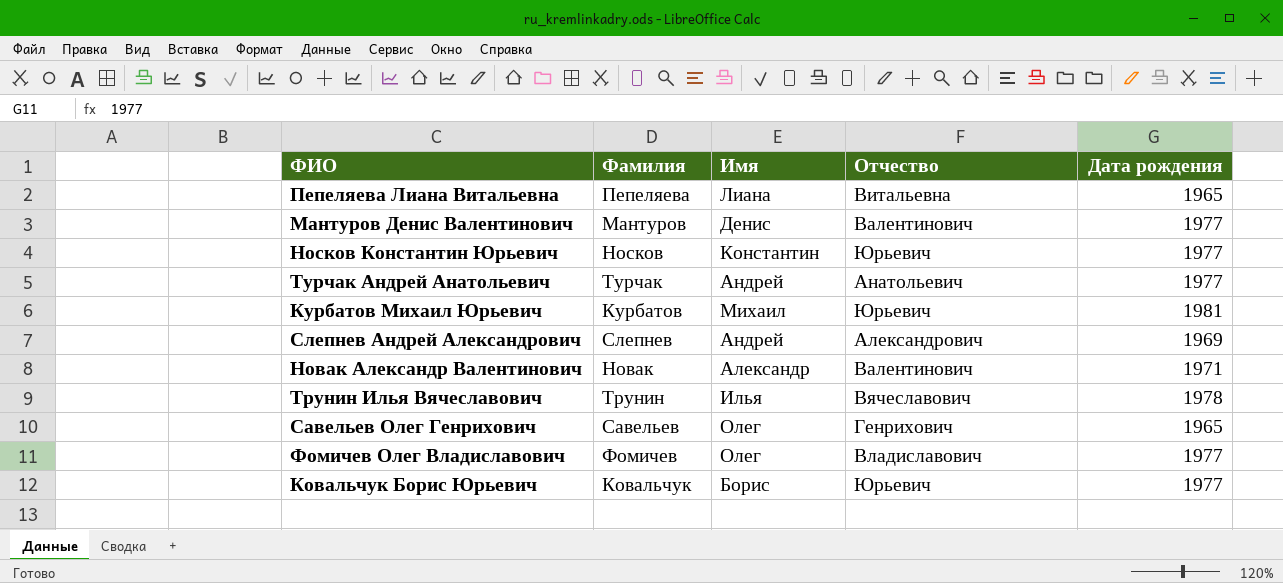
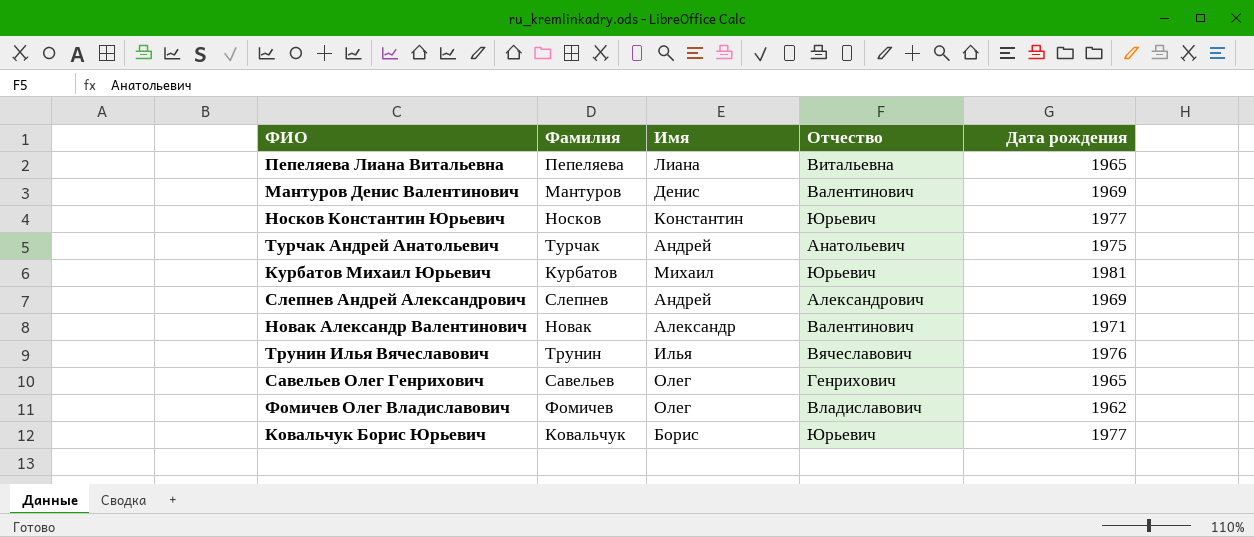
Мантуров Денис Валентинович | Дата рождения: 1977 -> 1969
Турчак Андрей Анатольевич | Дата рождения: 1977 -> 1975
Трунин Илья Вячеславович | Дата рождения: 1978 -> 1976
Фомичев Олег Владиславович | Дата рождения: 1977 -> 1962

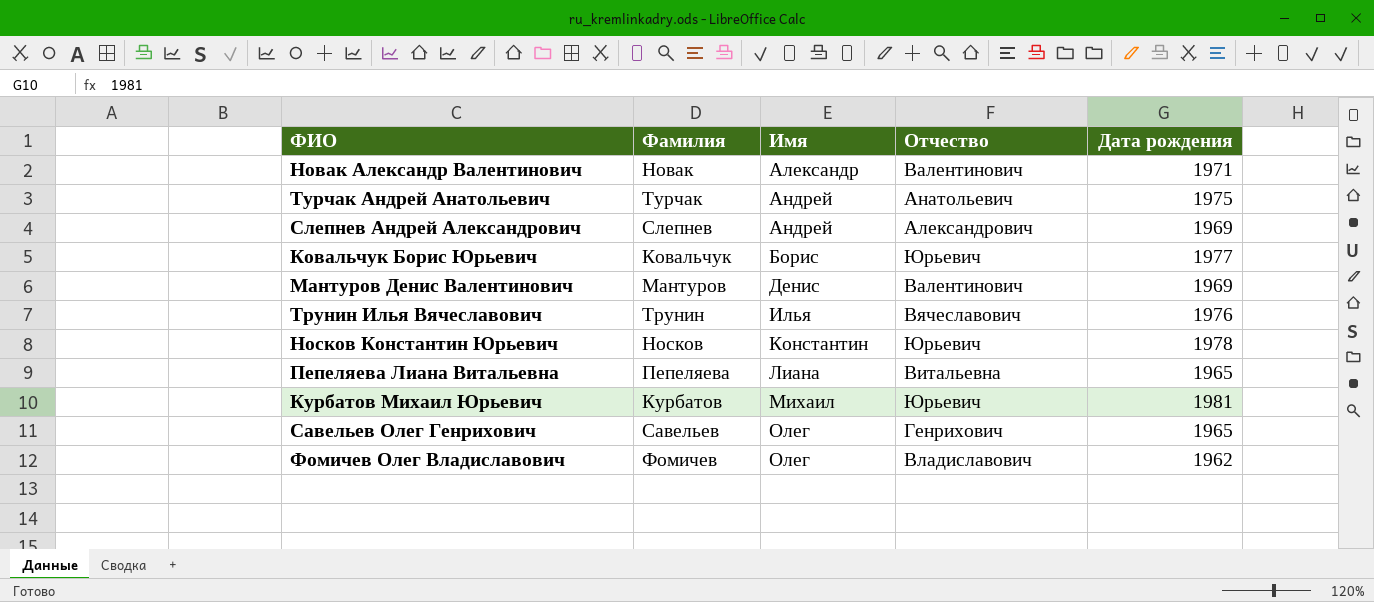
row order: none -> Имя ascending
Носков Константин Юрьевич | Дата рождения: 1977 -> 1978

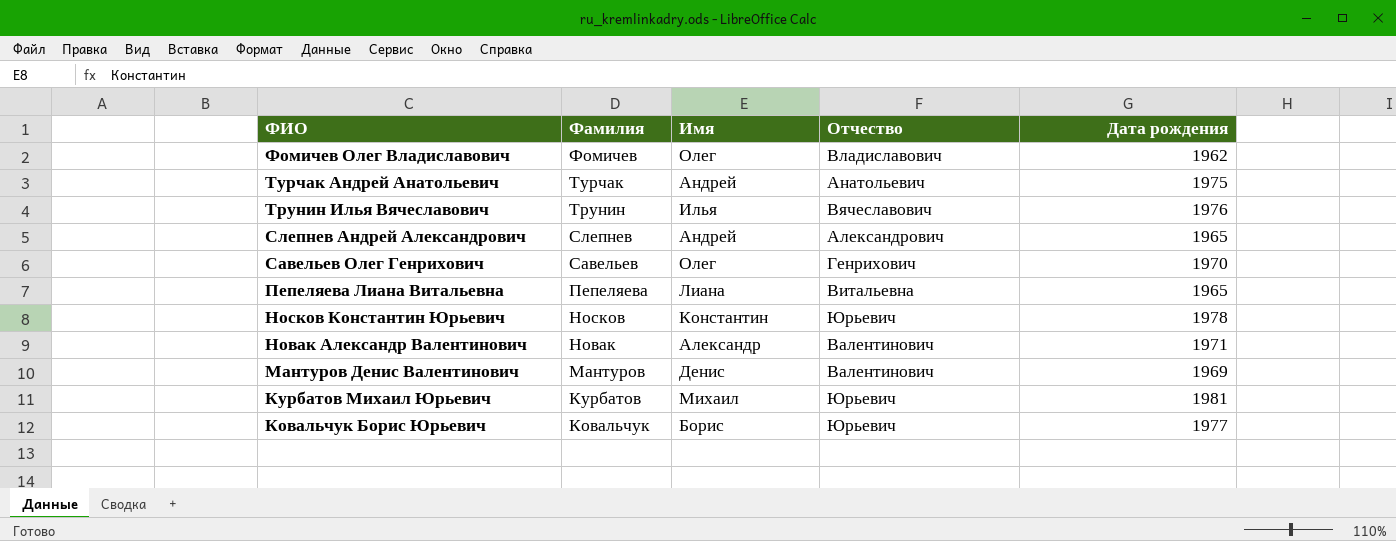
row order: Имя ascending -> ФИО descending
Слепнев Андрей Александрович | Дата рождения: 1969 -> 1965
Савельев Олег Генрихович | Дата рождения: 1965 -> 1970

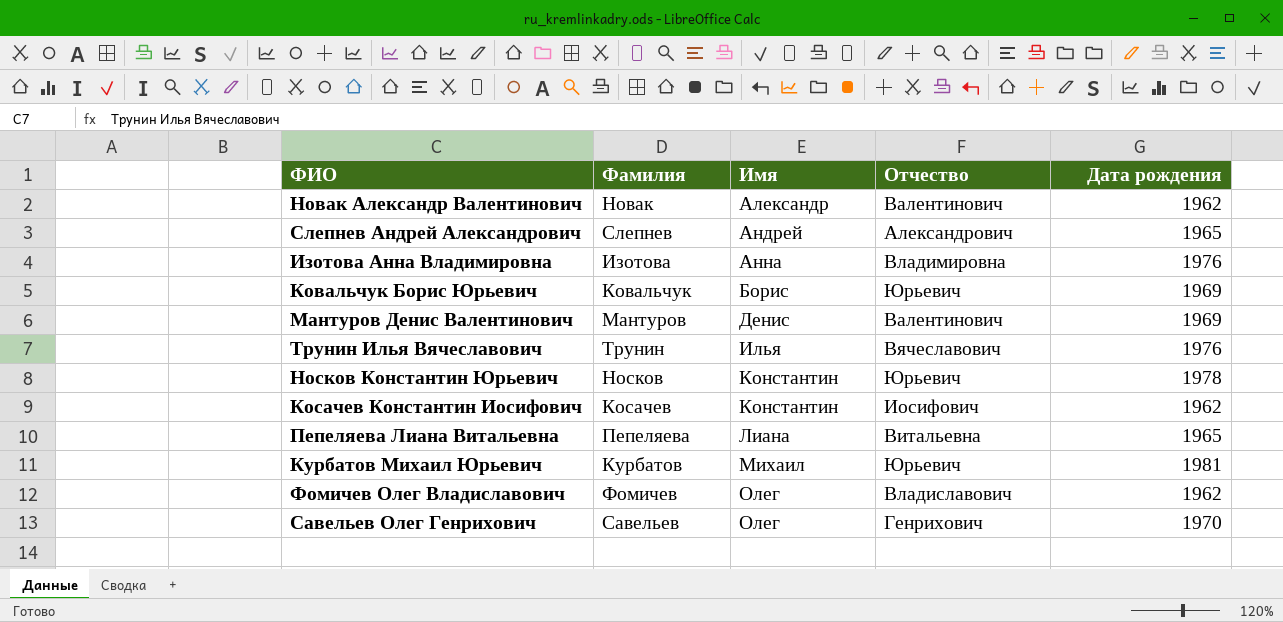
row order: ФИО descending -> Имя ascending
row Турчак Андрей Анатольевич: Турчак | Андрей | Анатольевич | 1975 -> none
Новак Александр Валентинович | Дата рождения: 1971 -> 1962
row Изотова Анна Владимировна: none -> Изотова | Анна | Владимировна | 1976
Ковальчук Борис Юрьевич | Дата рождения: 1977 -> 1969
row Косачев Константин Иосифович: none -> Косачев | Константин | Иосифович | 1962

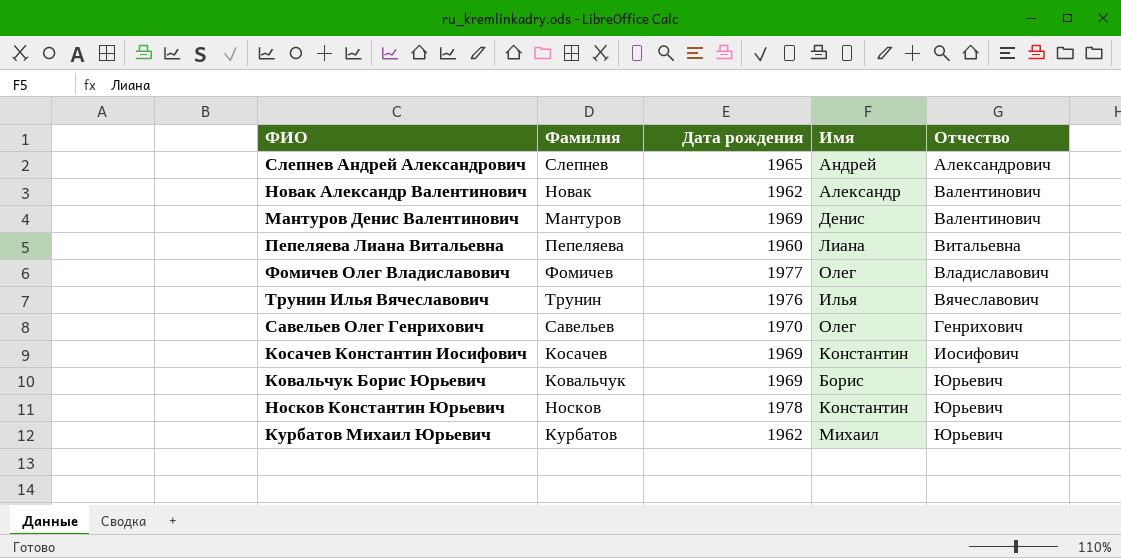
row order: Имя ascending -> Отчество ascending
column Дата рождения | position: 5 -> 3
row Изотова Анна Владимировна: Изотова | Анна | Владимировна | 1976 -> none
Пепеляева Лиана Витальевна | Дата рождения: 1965 -> 1960
Фомичев Олег Владиславович | Дата рождения: 1962 -> 1977
Косачев Константин Иосифович | Дата рождения: 1962 -> 1969
Курбатов Михаил Юрьевич | Дата рождения: 1981 -> 1962

